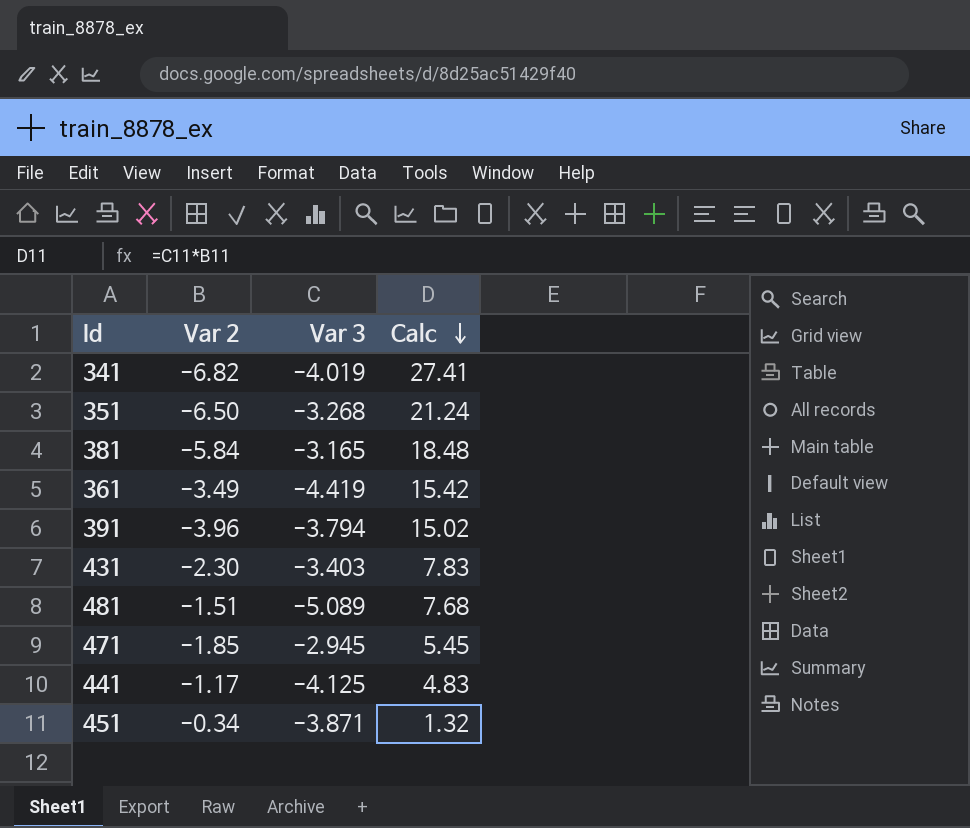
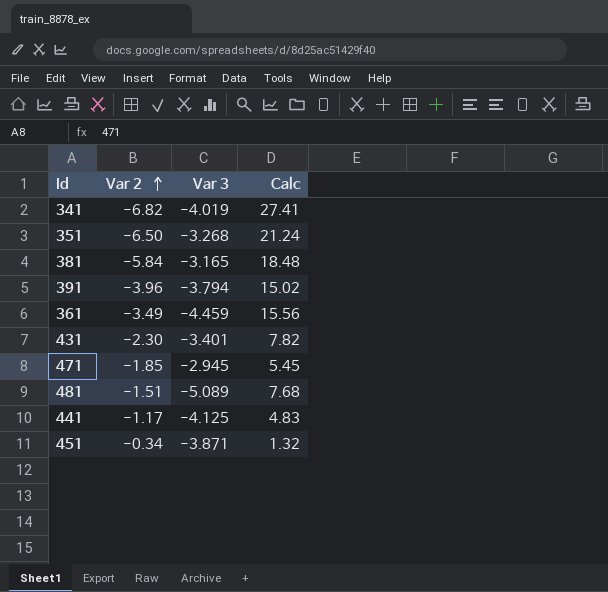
row order: Calc descending -> Var 2 ascending
361 | Var 3: -4.419 -> -4.459
361 | Calc: 15.42 -> 15.56
431 | Var 3: -3.403 -> -3.401
431 | Calc: 7.83 -> 7.82

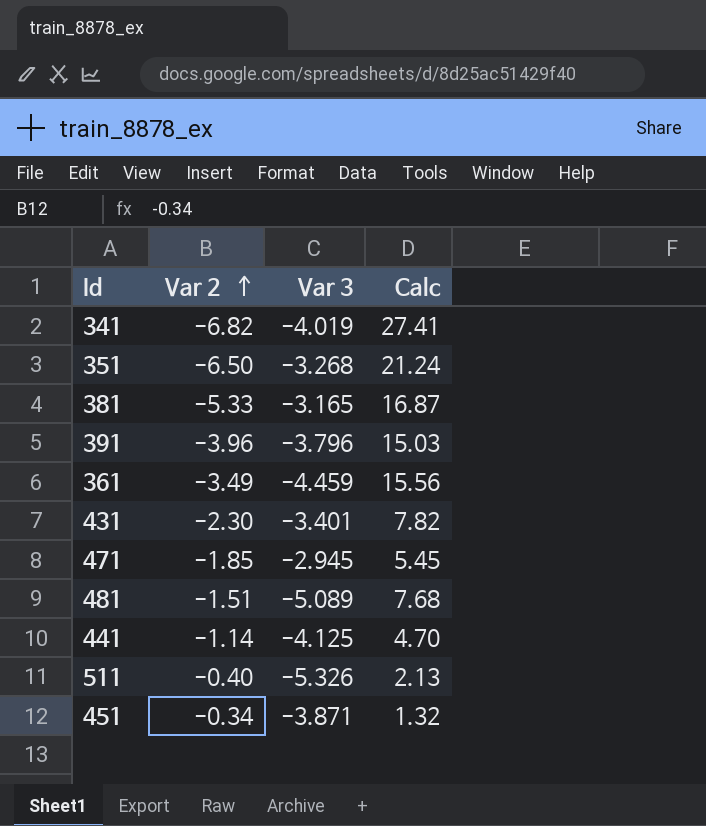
381 | Var 2: -5.84 -> -5.33
381 | Calc: 18.48 -> 16.87
391 | Var 3: -3.794 -> -3.796
391 | Calc: 15.02 -> 15.03
441 | Var 2: -1.17 -> -1.14
441 | Calc: 4.83 -> 4.70
row 511: none -> -0.40 | -5.326 | 2.13

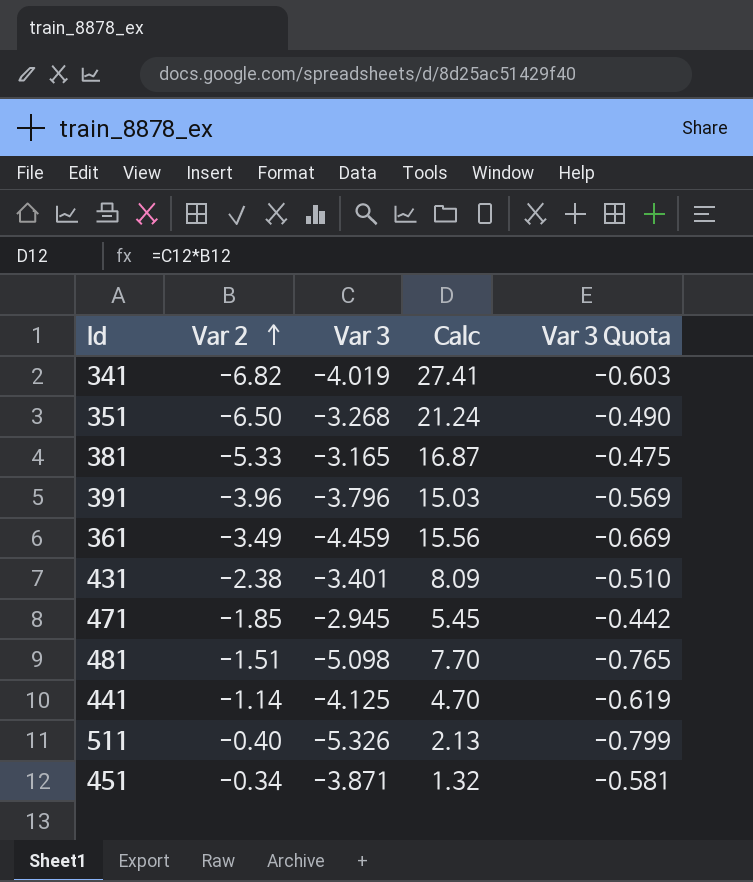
column Var 3 Quota | formula: none -> [Var 3] * 0.15
431 | Var 2: -2.30 -> -2.38
431 | Calc: 7.82 -> 8.09
481 | Var 3: -5.089 -> -5.098
481 | Calc: 7.68 -> 7.70

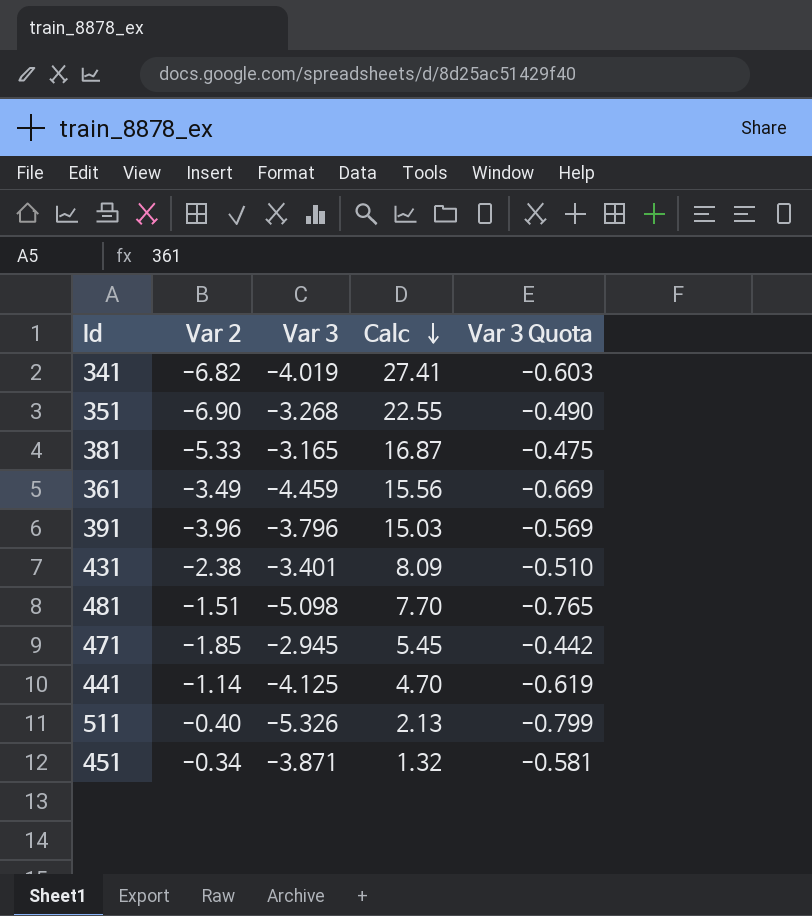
row order: Var 2 ascending -> Calc descending
351 | Var 2: -6.50 -> -6.90
351 | Calc: 21.24 -> 22.55

